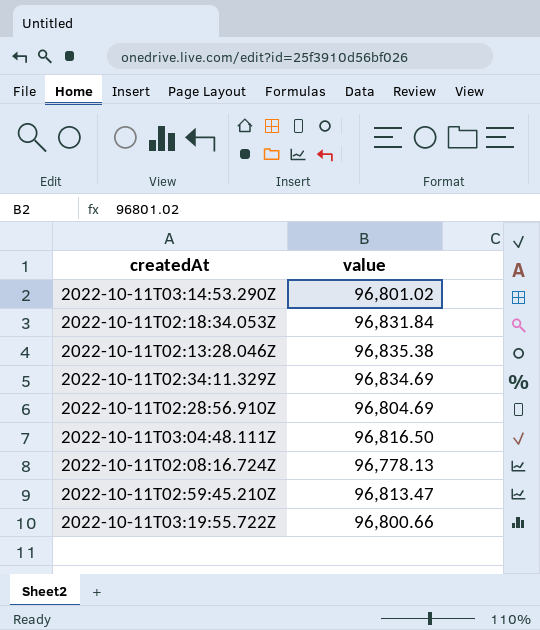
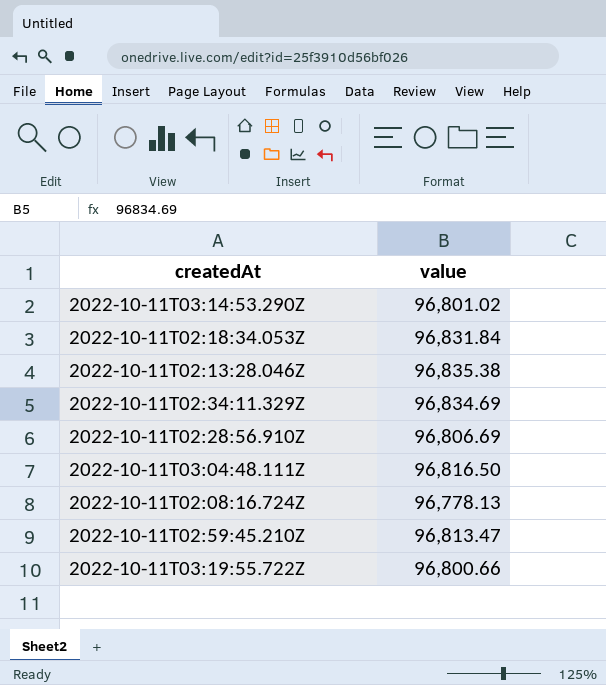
2022-10-11T02:28:56.910Z | value: 96,804.69 -> 96,806.69

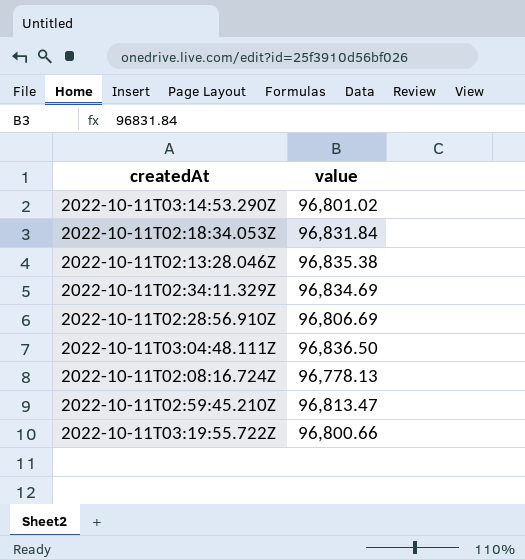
2022-10-11T03:04:48.111Z | value: 96,816.50 -> 96,836.50

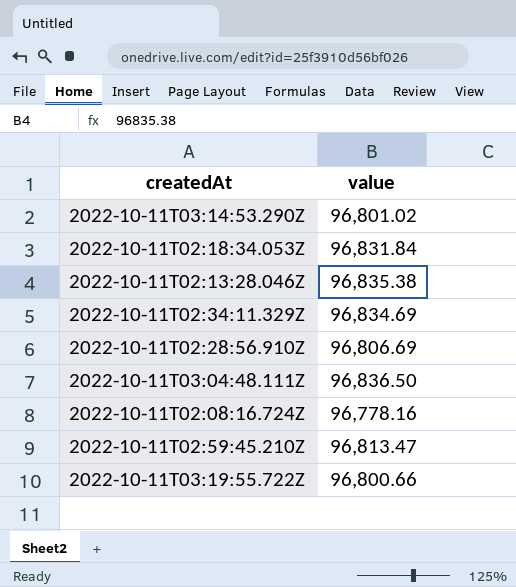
2022-10-11T02:08:16.724Z | value: 96,778.13 -> 96,778.16

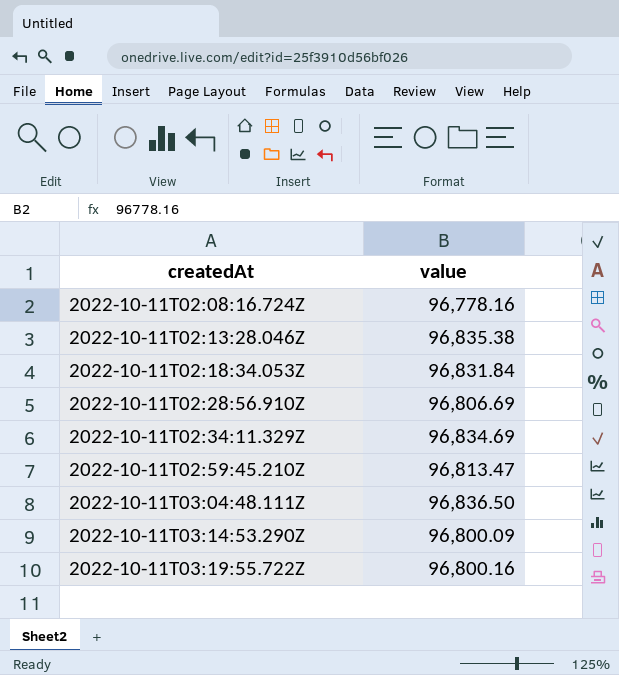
row order: none -> createdAt ascending
2022-10-11T03:14:53.290Z | value: 96,801.02 -> 96,800.09
2022-10-11T03:19:55.722Z | value: 96,800.66 -> 96,800.16

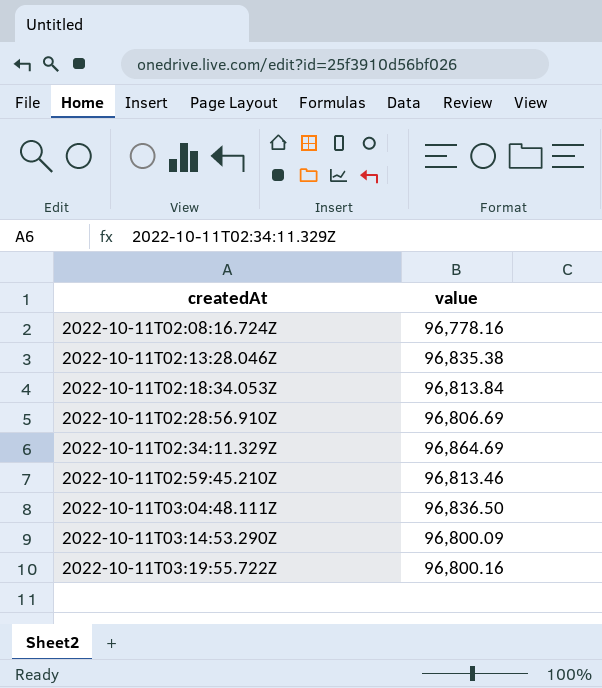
2022-10-11T02:18:34.053Z | value: 96,831.84 -> 96,813.84
2022-10-11T02:34:11.329Z | value: 96,834.69 -> 96,864.69
2022-10-11T02:59:45.210Z | value: 96,813.47 -> 96,813.46

